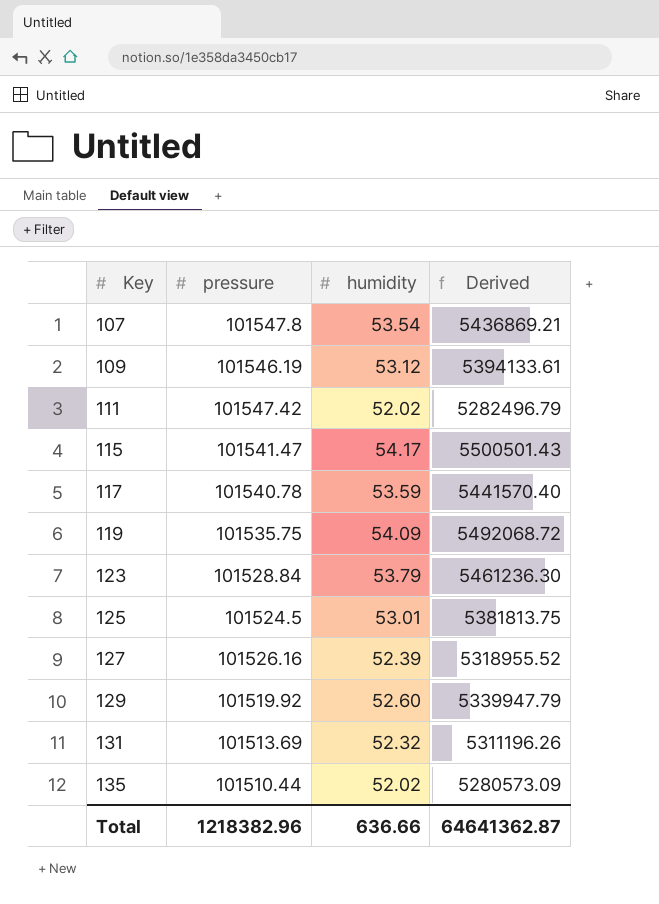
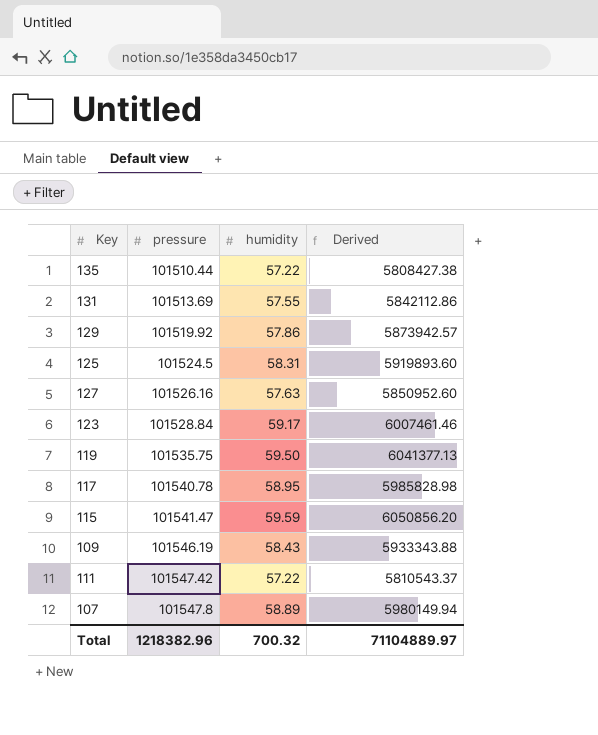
row order: Key ascending -> pressure ascending
135 | humidity: 52.02 -> 57.22
135 | Derived: 5280573.09 -> 5808427.38
131 | humidity: 52.32 -> 57.55
131 | Derived: 5311196.26 -> 5842112.86
129 | humidity: 52.60 -> 57.86
129 | Derived: 5339947.79 -> 5873942.57
125 | humidity: 53.01 -> 58.31
125 | Derived: 5381813.75 -> 5919893.60
127 | humidity: 52.39 -> 57.63
127 | Derived: 5318955.52 -> 5850952.60
123 | humidity: 53.79 -> 59.17
123 | Derived: 5461236.30 -> 6007461.46
119 | humidity: 54.09 -> 59.50
119 | Derived: 5492068.72 -> 6041377.13
117 | humidity: 53.59 -> 58.95
117 | Derived: 5441570.40 -> 5985828.98
115 | humidity: 54.17 -> 59.59
115 | Derived: 5500501.43 -> 6050856.20
109 | humidity: 53.12 -> 58.43
109 | Derived: 5394133.61 -> 5933343.88
111 | humidity: 52.02 -> 57.22
111 | Derived: 5282496.79 -> 5810543.37
107 | humidity: 53.54 -> 58.89
107 | Derived: 5436869.21 -> 5980149.94
Total | humidity: 636.66 -> 700.32
Total | Derived: 64641362.87 -> 71104889.97

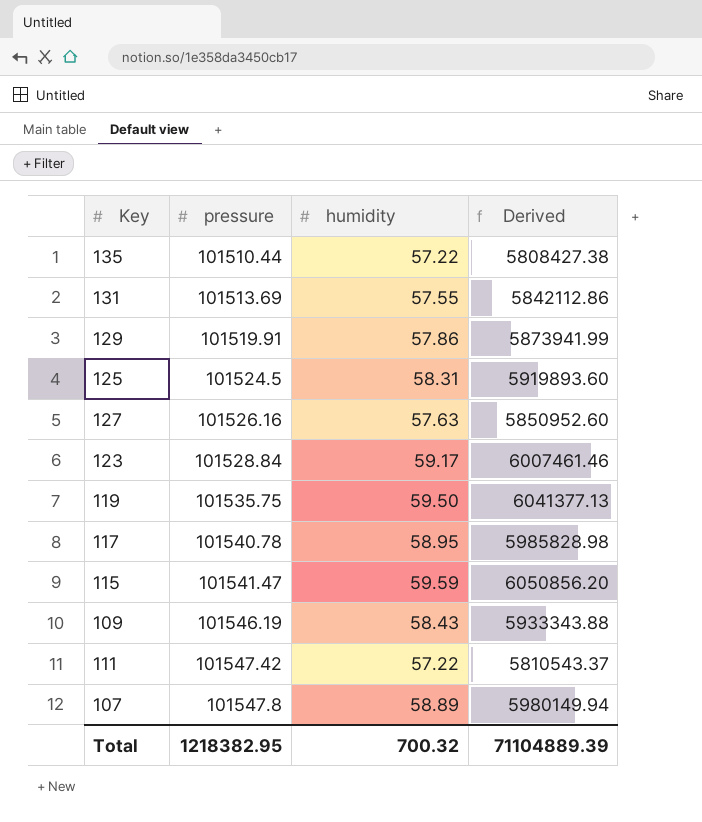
129 | pressure: 101519.92 -> 101519.91
129 | Derived: 5873942.57 -> 5873941.99
Total | pressure: 1218382.96 -> 1218382.95
Total | Derived: 71104889.97 -> 71104889.39

